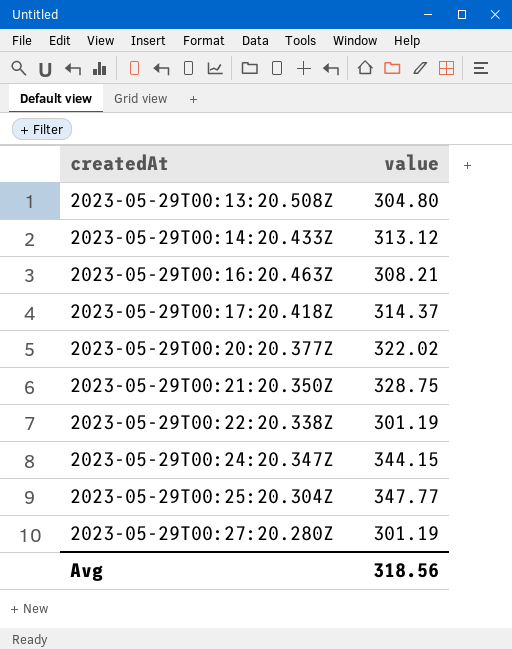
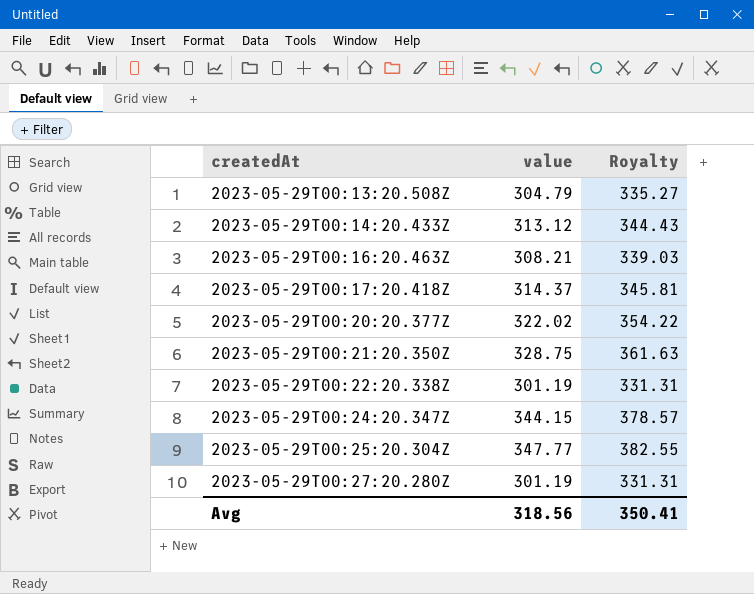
column Royalty | formula: none -> [value] * 1.1
2023-05-29T00:13:20.508Z | value: 304.80 -> 304.79

